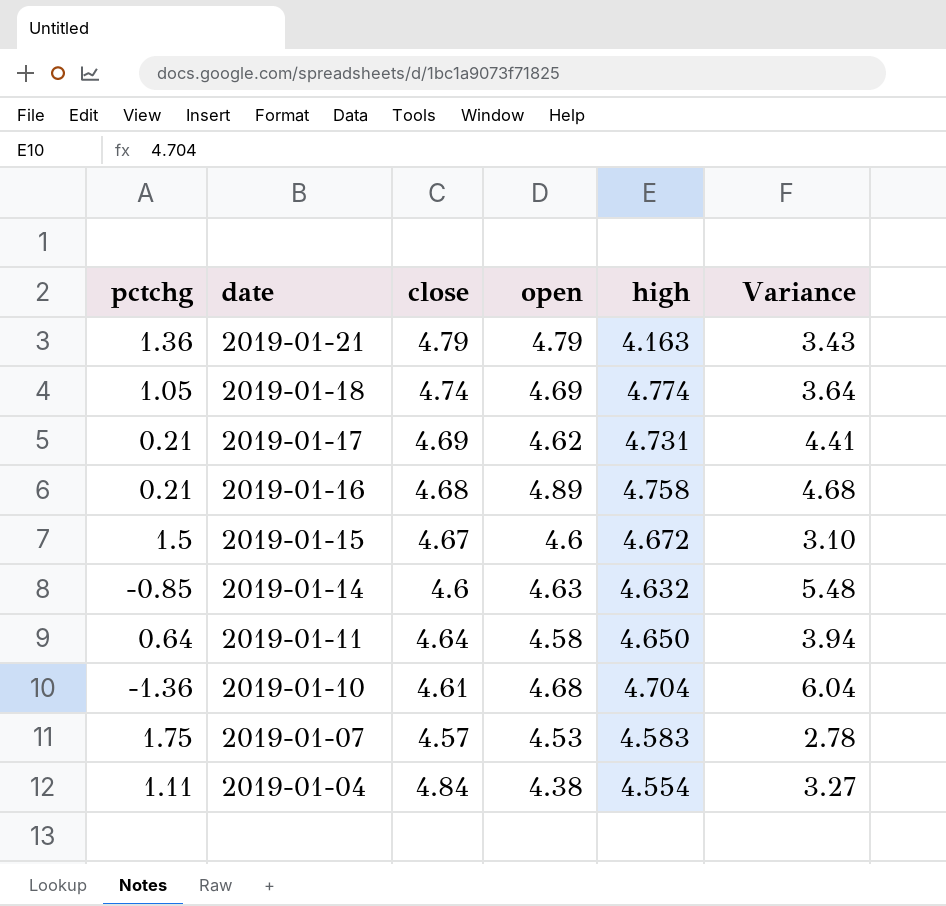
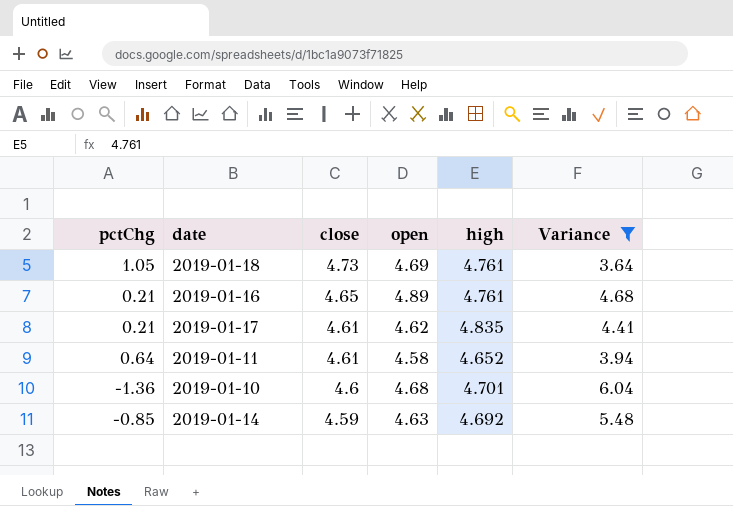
filter: none -> Variance >= 3.64
row order: date descending -> close descending
column name: pctchg -> pctChg
2019-01-18 | close: 4.74 -> 4.73
2019-01-18 | high: 4.774 -> 4.761
2019-01-16 | close: 4.68 -> 4.65
2019-01-16 | high: 4.758 -> 4.761
2019-01-17 | close: 4.69 -> 4.61
2019-01-17 | high: 4.731 -> 4.835
2019-01-11 | close: 4.64 -> 4.61
2019-01-11 | high: 4.650 -> 4.652
2019-01-10 | close: 4.61 -> 4.6
2019-01-10 | high: 4.704 -> 4.701
2019-01-14 | close: 4.6 -> 4.59
2019-01-14 | high: 4.632 -> 4.692

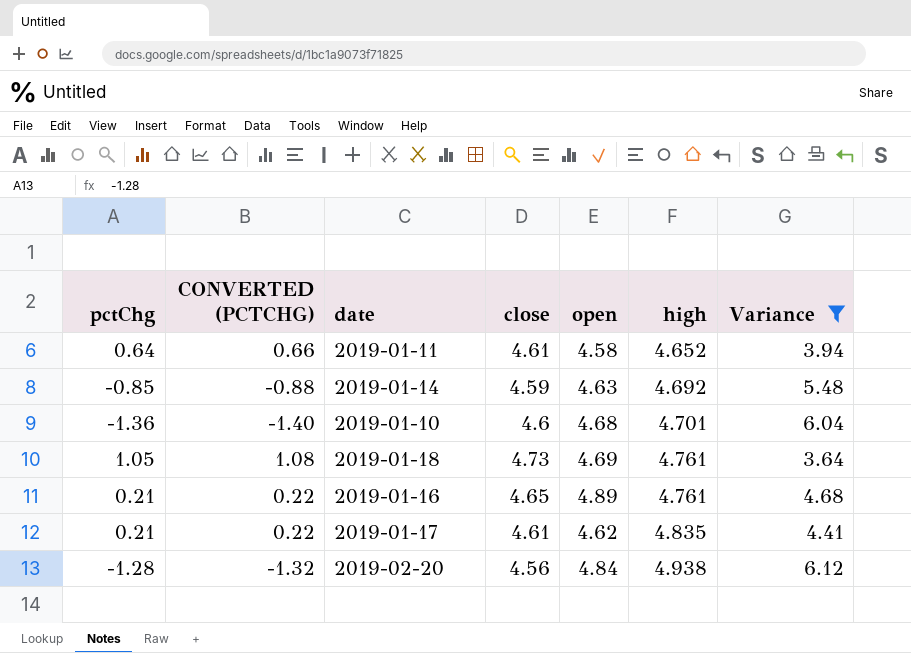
row order: close descending -> high ascending
column CONVERTED (PCTCHG) | formula: none -> [pctChg] * 1.03
row 2019-02-20: none -> -1.28 | -1.32 | 4.56 | 4.84 | 4.938 | 6.12

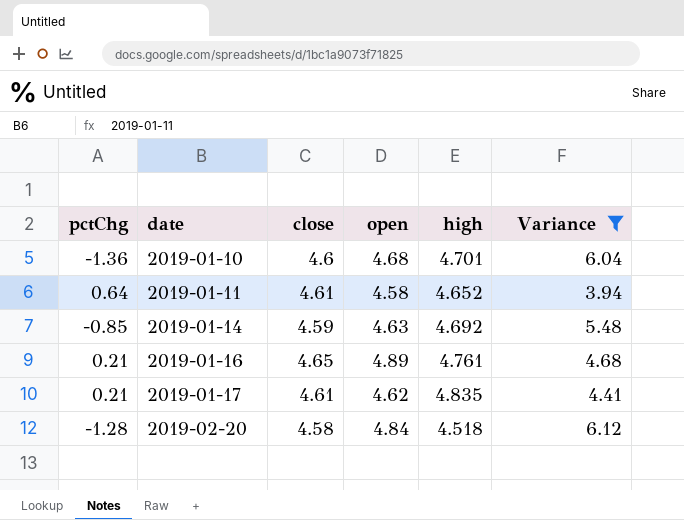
row order: high ascending -> date ascending
column CONVERTED (PCTCHG) | formula: [pctChg] * 1.03 -> none
row 2019-01-18: 1.05 | 1.08 | 4.73 | 4.69 | 4.761 | 3.64 -> none
2019-02-20 | close: 4.56 -> 4.58
2019-02-20 | high: 4.938 -> 4.518

